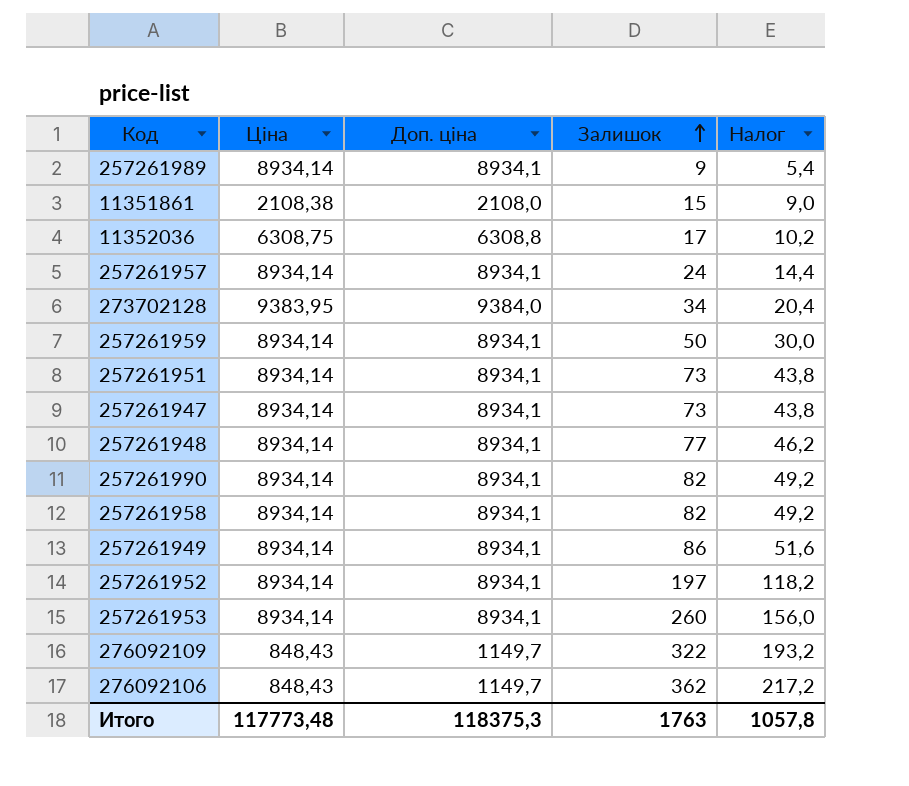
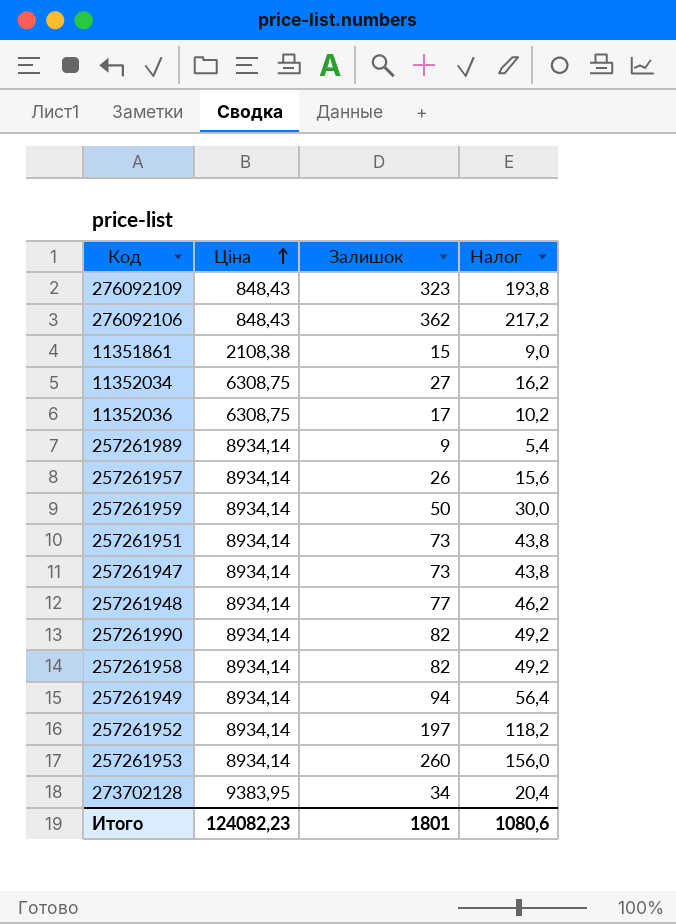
row order: Залишок ascending -> Ціна ascending
column Доп. ціна | position: 3 -> none
276092109 | Залишок: 322 -> 323
276092109 | Налог: 193,2 -> 193,8
row 11352034: none -> 6308,75 | 27 | 16,2
257261957 | Залишок: 24 -> 26
257261957 | Налог: 14,4 -> 15,6
257261949 | Залишок: 86 -> 94
257261949 | Налог: 51,6 -> 56,4
Итого | Ціна: 117773,48 -> 124082,23
Итого | Залишок: 1763 -> 1801
Итого | Налог: 1057,8 -> 1080,6

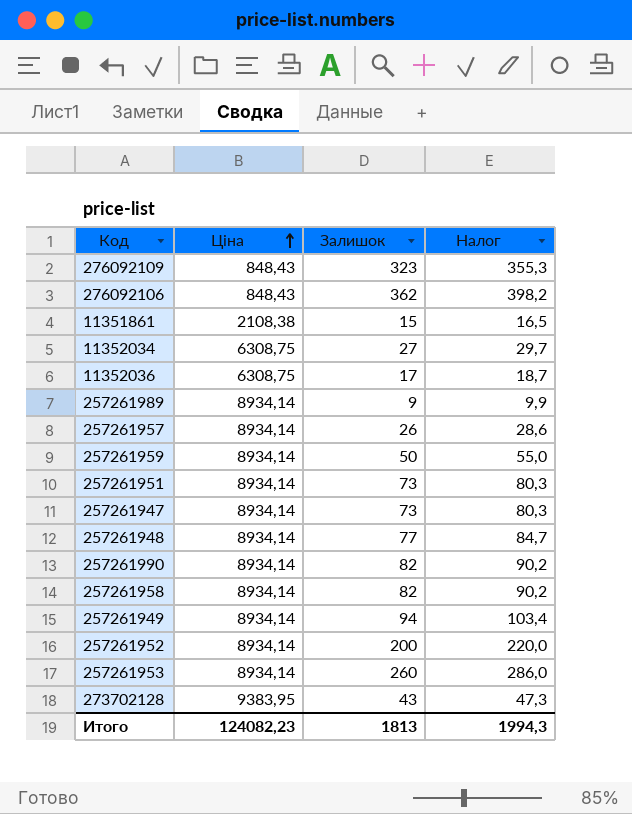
column Налог | formula: [Залишок] * 0,6 -> [Залишок] * 1,1
257261952 | Залишок: 197 -> 200
273702128 | Залишок: 34 -> 43
Итого | Залишок: 1801 -> 1813
Итого | Налог: 1080,6 -> 1994,3

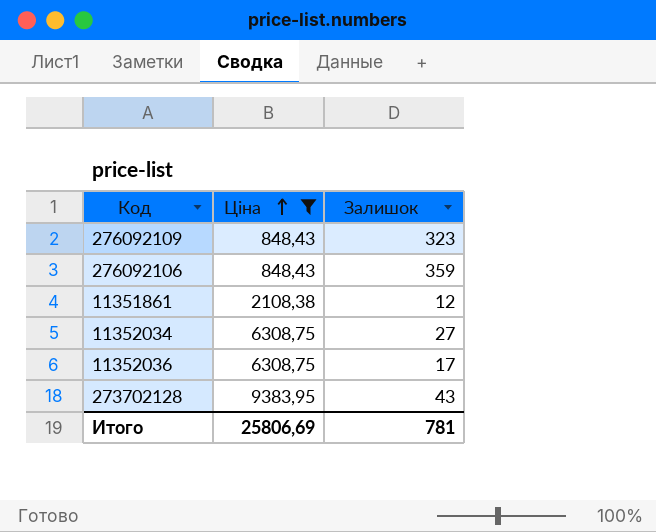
filter: none -> Ціна != 8934,14
column Налог | formula: [Залишок] * 1,1 -> none
276092106 | Залишок: 362 -> 359
11351861 | Залишок: 15 -> 12
Итого | Ціна: 124082,23 -> 25806,69
Итого | Залишок: 1813 -> 781

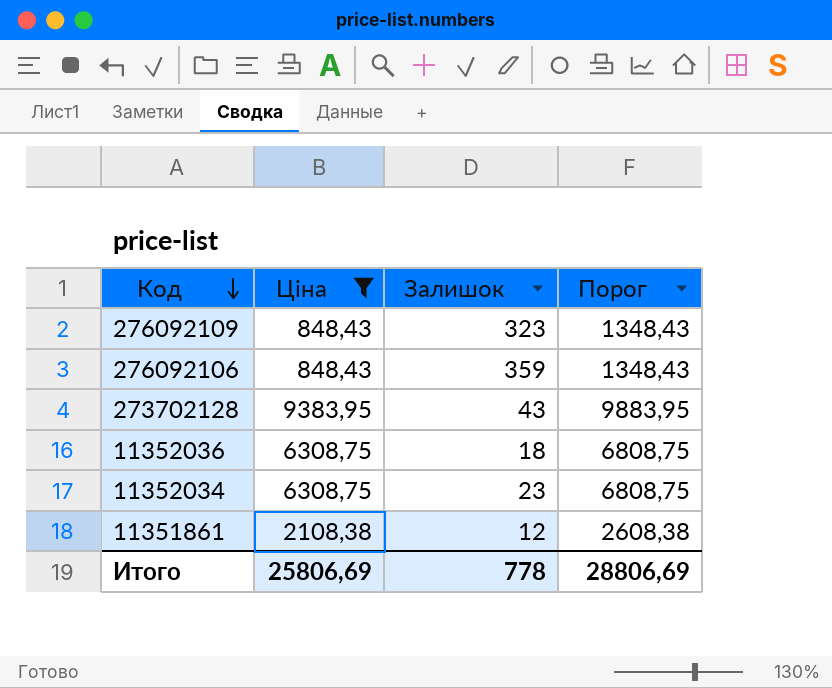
row order: Ціна ascending -> Код descending
column Порог | formula: none -> [Ціна] + 500
11352036 | Залишок: 17 -> 18
11352034 | Залишок: 27 -> 23
Итого | Залишок: 781 -> 778

